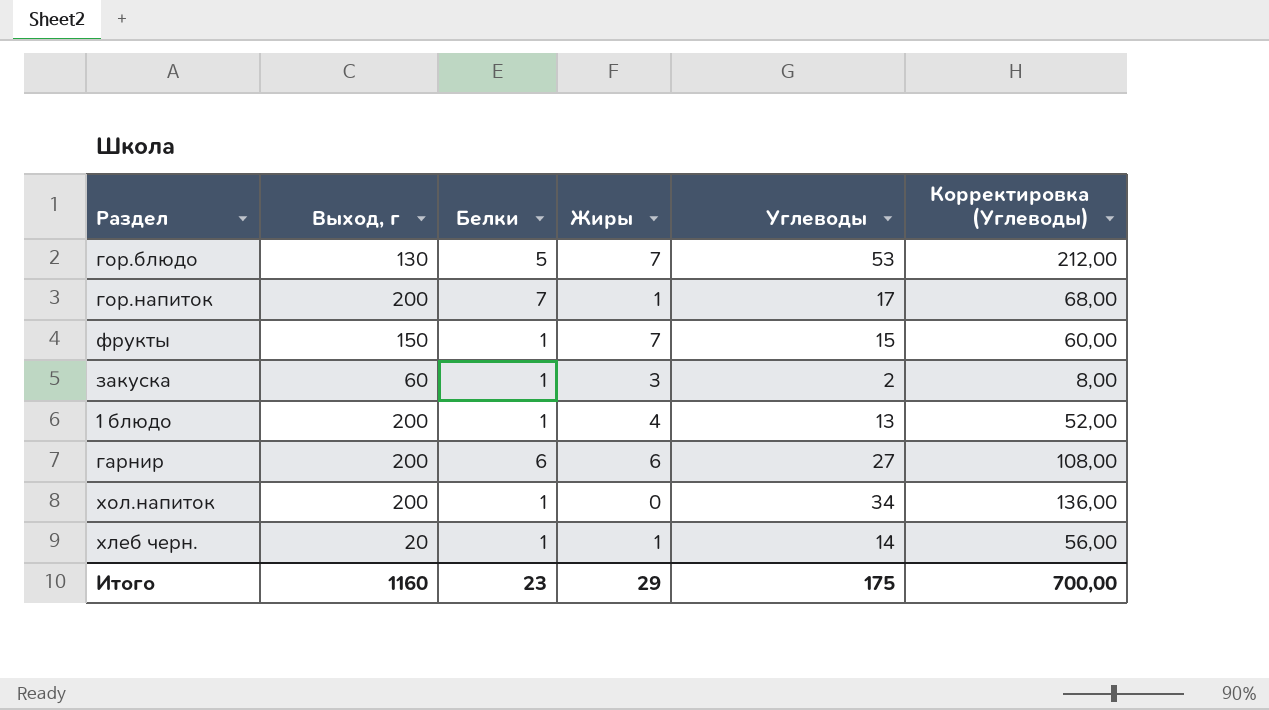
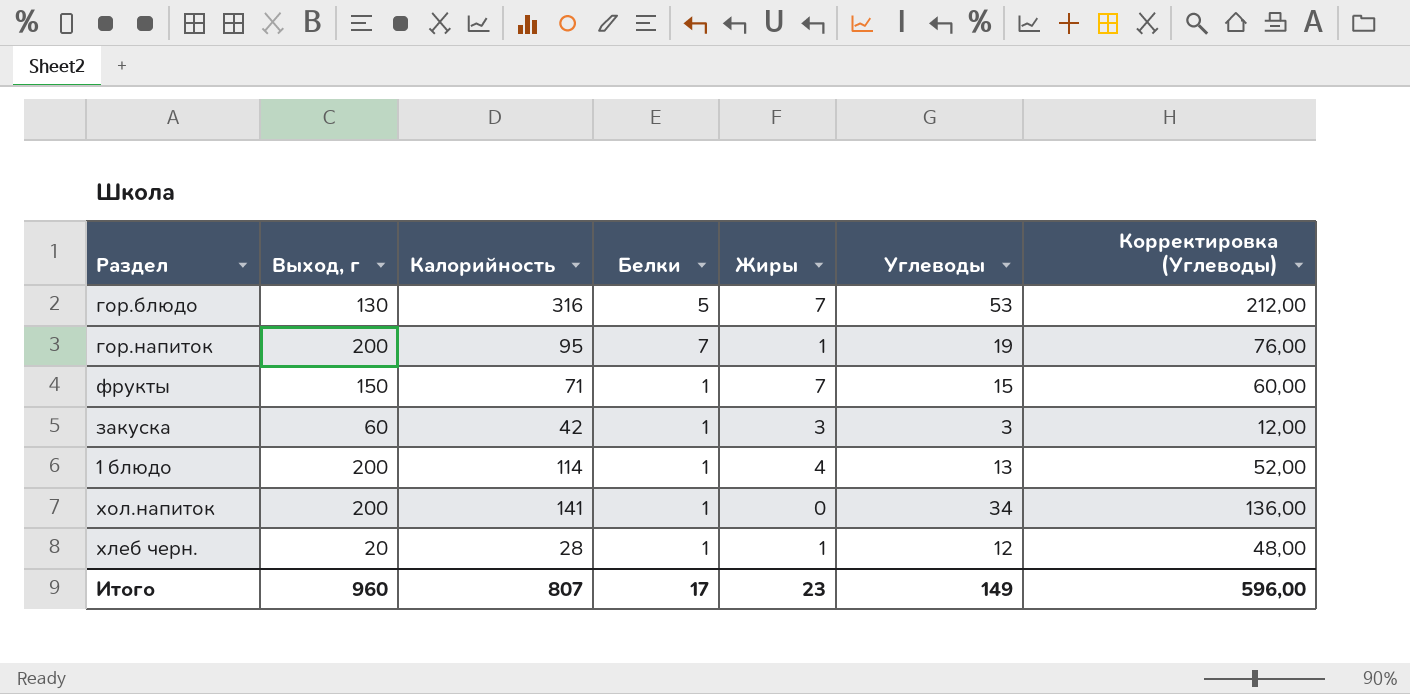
column Калорийность | position: none -> 3
row гарнир: 200 | 6 | 6 | 27 | 108,00 -> none
гор.напиток | Углеводы: 17 -> 19
гор.напиток | Корректировка (Углеводы): 68,00 -> 76,00
закуска | Углеводы: 2 -> 3
закуска | Корректировка (Углеводы): 8,00 -> 12,00
хлеб черн. | Углеводы: 14 -> 12
хлеб черн. | Корректировка (Углеводы): 56,00 -> 48,00
Итого | Выход, г: 1160 -> 960
Итого | Белки: 23 -> 17
Итого | Жиры: 29 -> 23
Итого | Углеводы: 175 -> 149
Итого | Корректировка (Углеводы): 700,00 -> 596,00

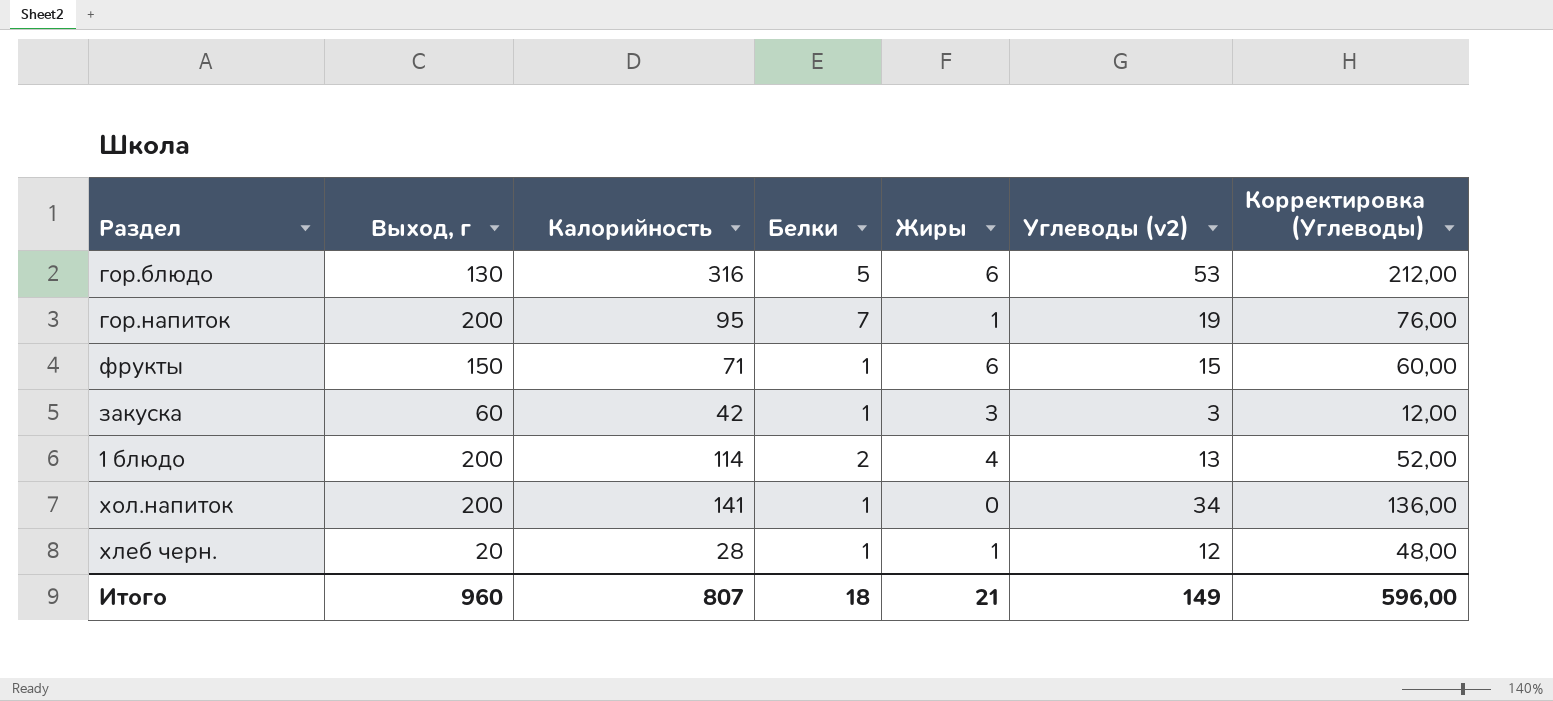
column name: Углеводы -> Углеводы (v2)
гор.блюдо | Жиры: 7 -> 6
фрукты | Жиры: 7 -> 6
1 блюдо | Белки: 1 -> 2
Итого | Белки: 17 -> 18
Итого | Жиры: 23 -> 21

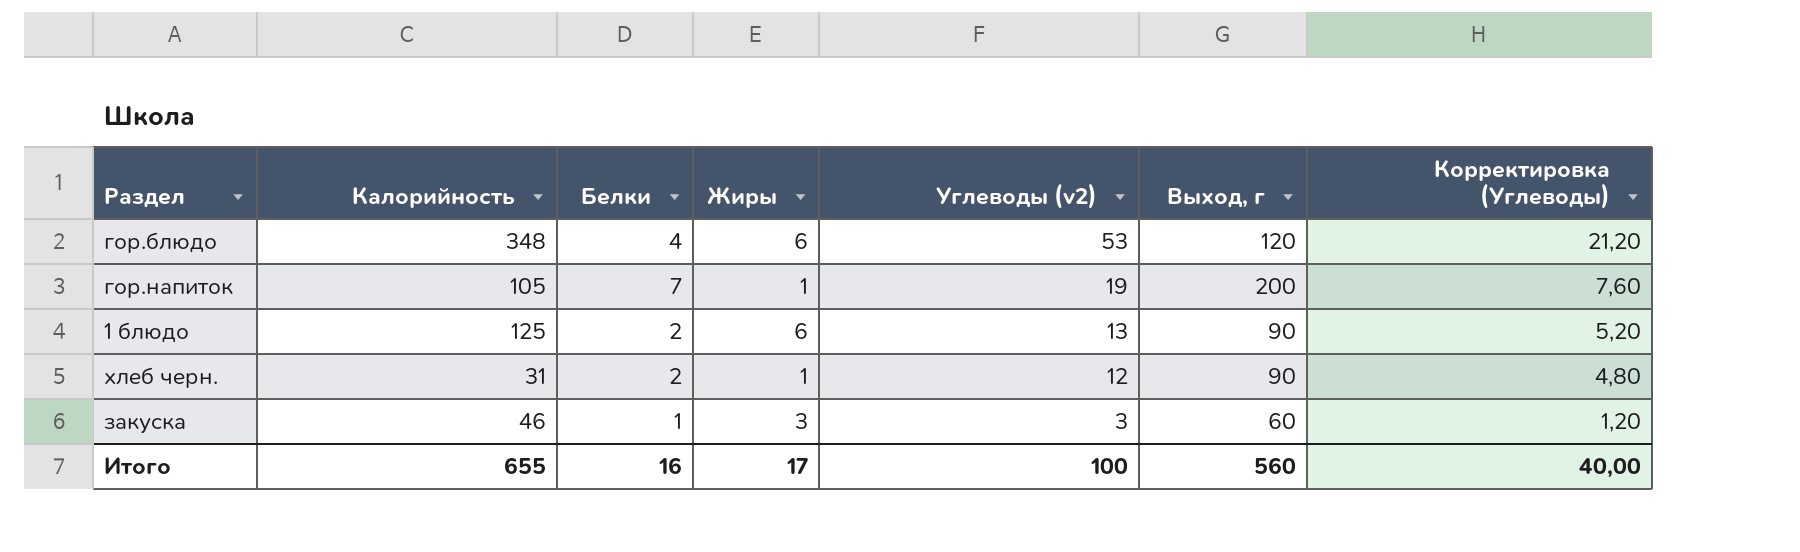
row order: none -> Углеводы (v2) descending
column Выход, г | position: 2 -> 6
column Корректировка (Углеводы) | formula: [Углеводы (v2)] * 4 -> [Углеводы (v2)] * 0,4
row фрукты: 150 | 71 | 1 | 6 | 15 | 60,00 -> none
row хол.напиток: 200 | 141 | 1 | 0 | 34 | 136,00 -> none
гор.блюдо | Калорийность: 316 -> 348
гор.блюдо | Белки: 5 -> 4
гор.блюдо | Выход, г: 130 -> 120
гор.напиток | Калорийность: 95 -> 105
1 блюдо | Калорийность: 114 -> 125
1 блюдо | Жиры: 4 -> 6
1 блюдо | Выход, г: 200 -> 90
хлеб черн. | Калорийность: 28 -> 31
хлеб черн. | Белки: 1 -> 2
хлеб черн. | Выход, г: 20 -> 90
закуска | Калорийность: 42 -> 46
Итого | Калорийность: 807 -> 655
Итого | Белки: 18 -> 16
Итого | Жиры: 21 -> 17
Итого | Углеводы (v2): 149 -> 100
Итого | Выход, г: 960 -> 560
Итого | Корректировка (Углеводы): 596,00 -> 40,00

